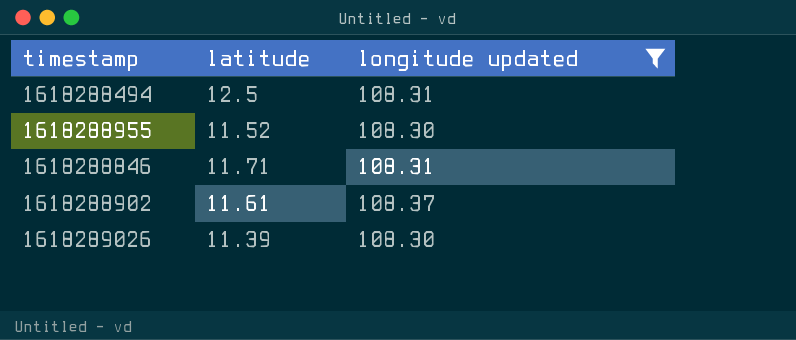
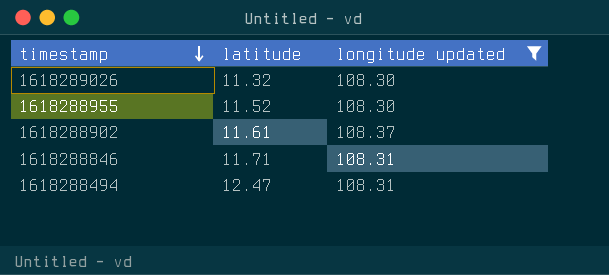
row order: none -> timestamp descending
1618289026 | latitude: 11.39 -> 11.32
1618288494 | latitude: 12.5 -> 12.47

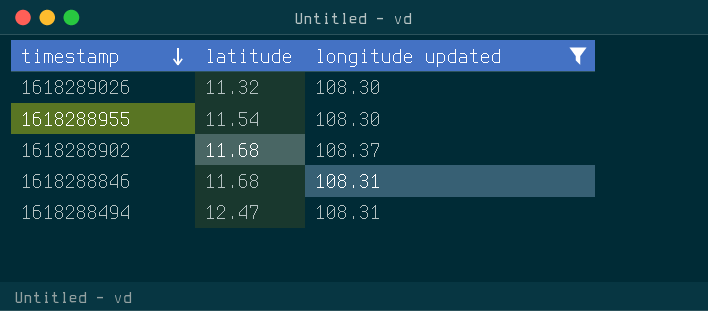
1618288955 | latitude: 11.52 -> 11.54
1618288902 | latitude: 11.61 -> 11.68
1618288846 | latitude: 11.71 -> 11.68

